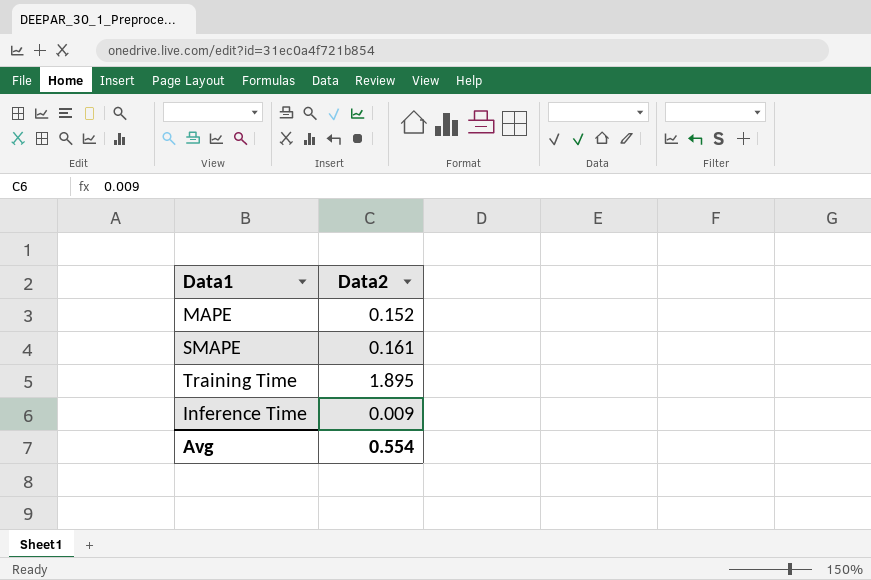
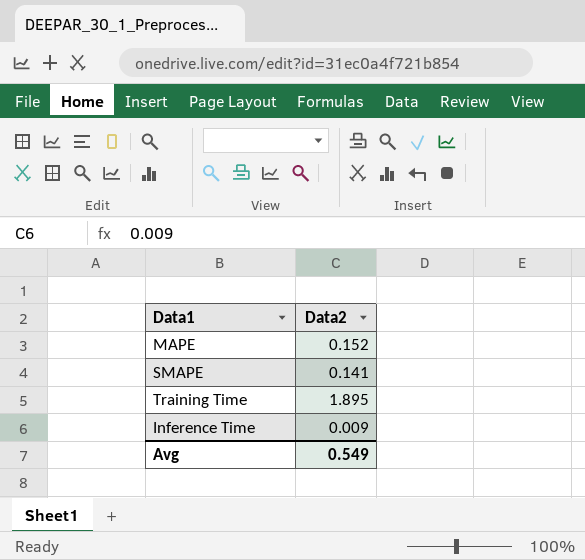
SMAPE | Data2: 0.161 -> 0.141
Avg | Data2: 0.554 -> 0.549

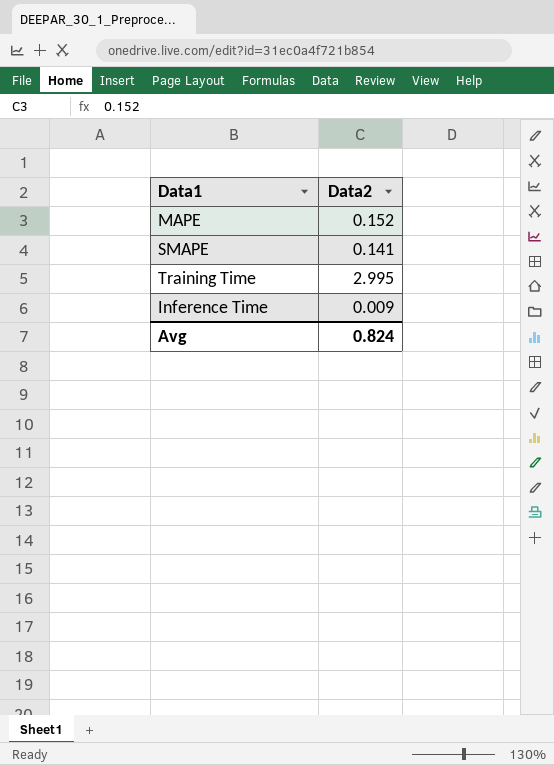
Training Time | Data2: 1.895 -> 2.995
Avg | Data2: 0.549 -> 0.824

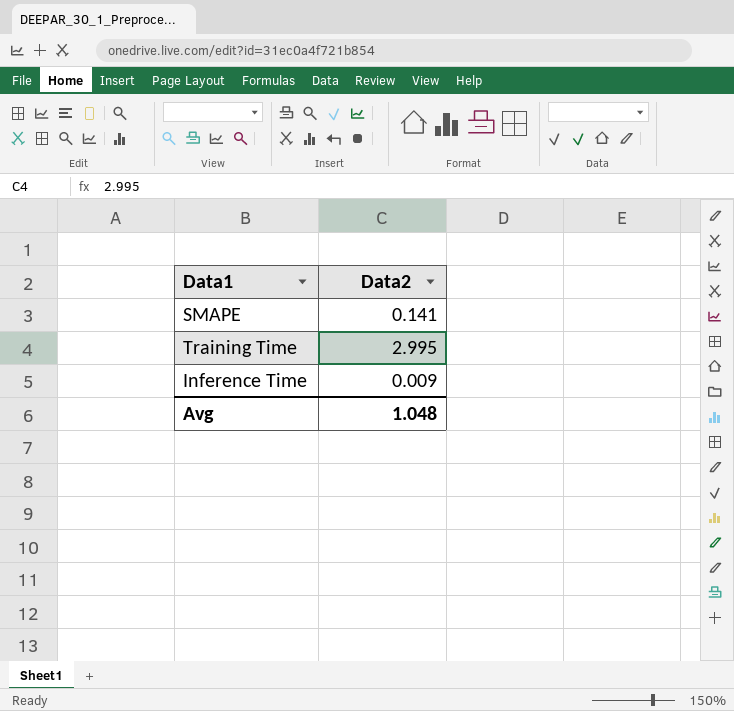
row MAPE: 0.152 -> none
Avg | Data2: 0.824 -> 1.048

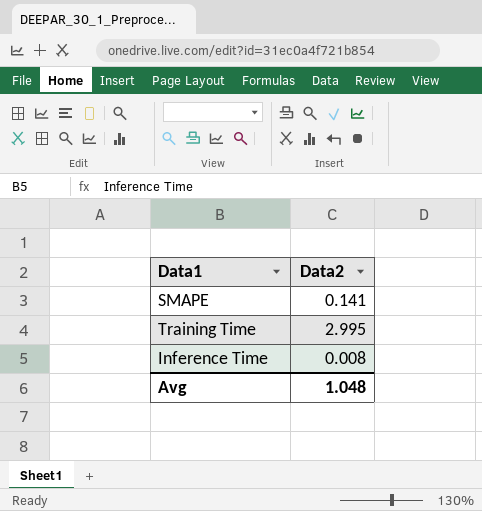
Inference Time | Data2: 0.009 -> 0.008

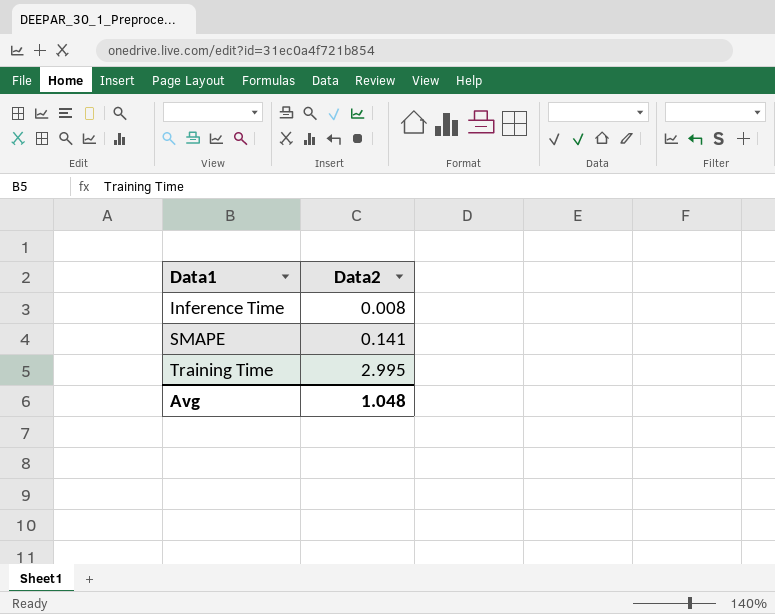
row order: none -> Data1 ascending

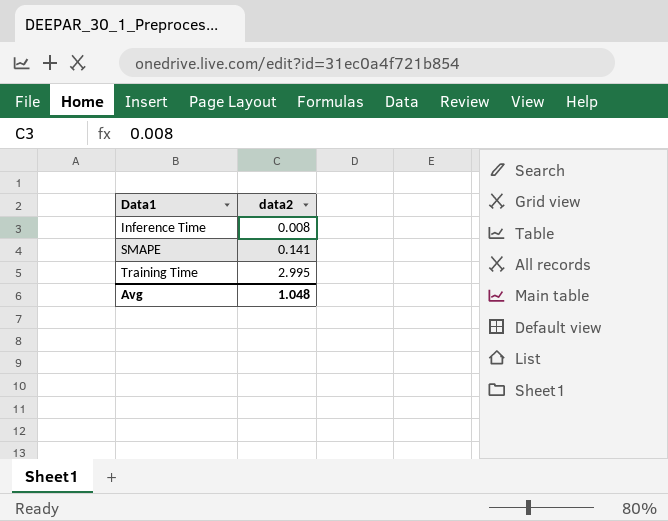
column name: Data2 -> data2

